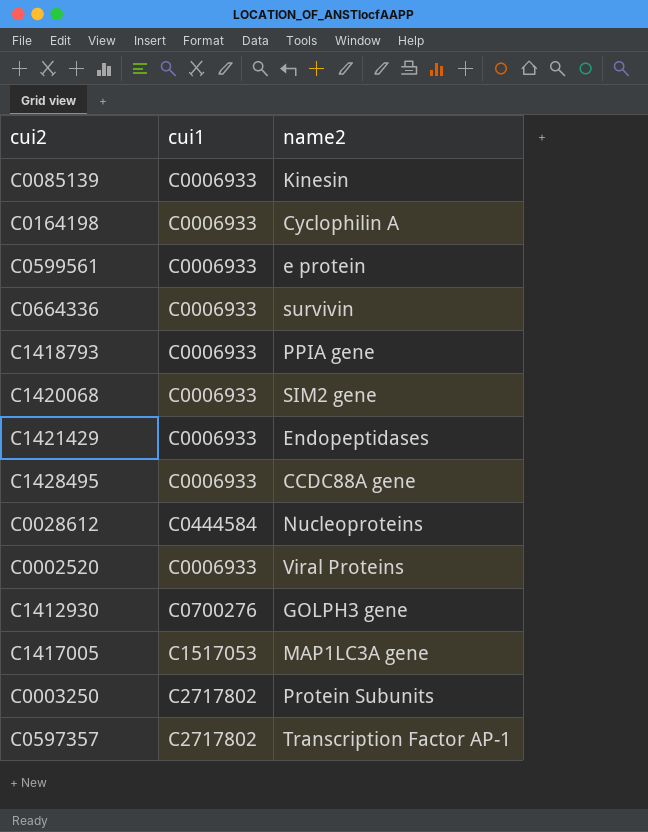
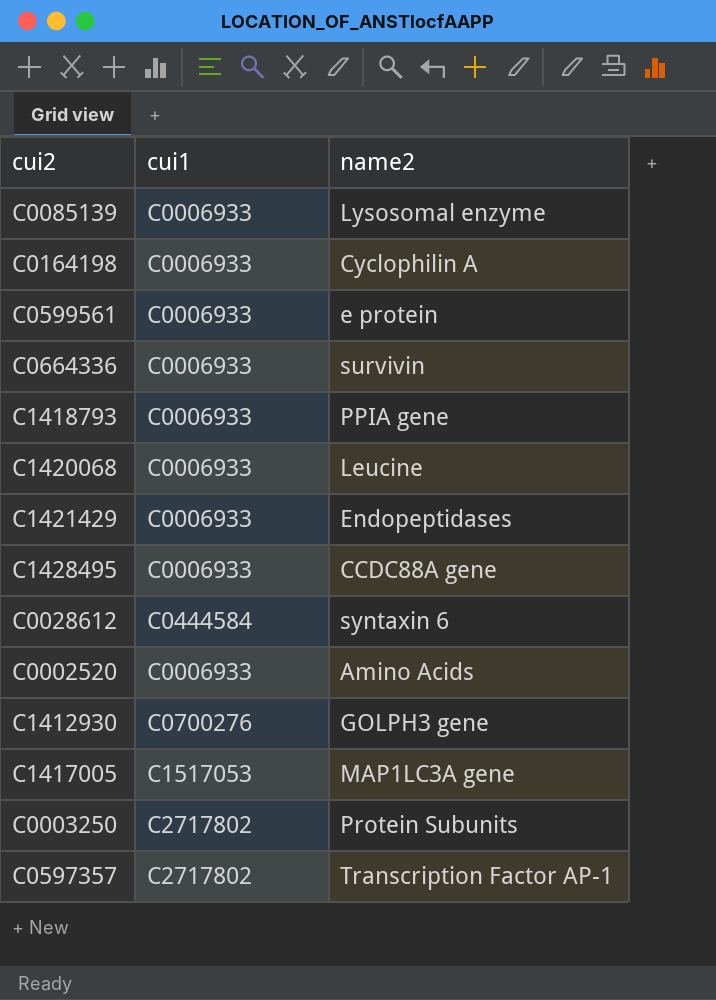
C0085139 | name2: Kinesin -> Lysosomal enzyme
C1420068 | name2: SIM2 gene -> Leucine
C0028612 | name2: Nucleoproteins -> syntaxin 6
C0002520 | name2: Viral Proteins -> Amino Acids

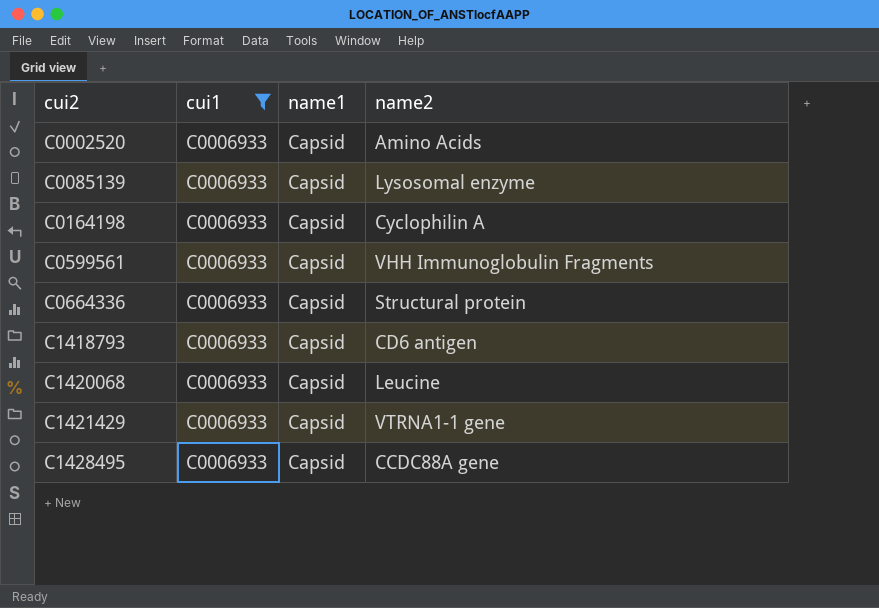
filter: none -> cui1 = C0006933
row order: none -> cui2 ascending
column name1 | position: none -> 3
C0599561 | name2: e protein -> VHH Immunoglobulin Fragments
C0664336 | name2: survivin -> Structural protein
C1418793 | name2: PPIA gene -> CD6 antigen
C1421429 | name2: Endopeptidases -> VTRNA1-1 gene

